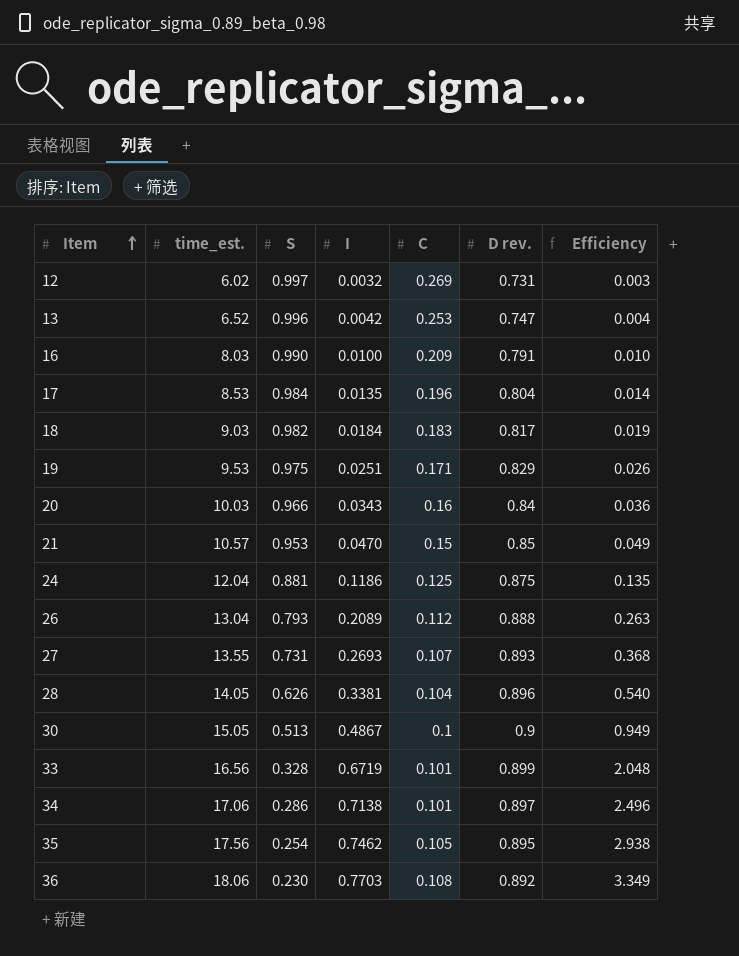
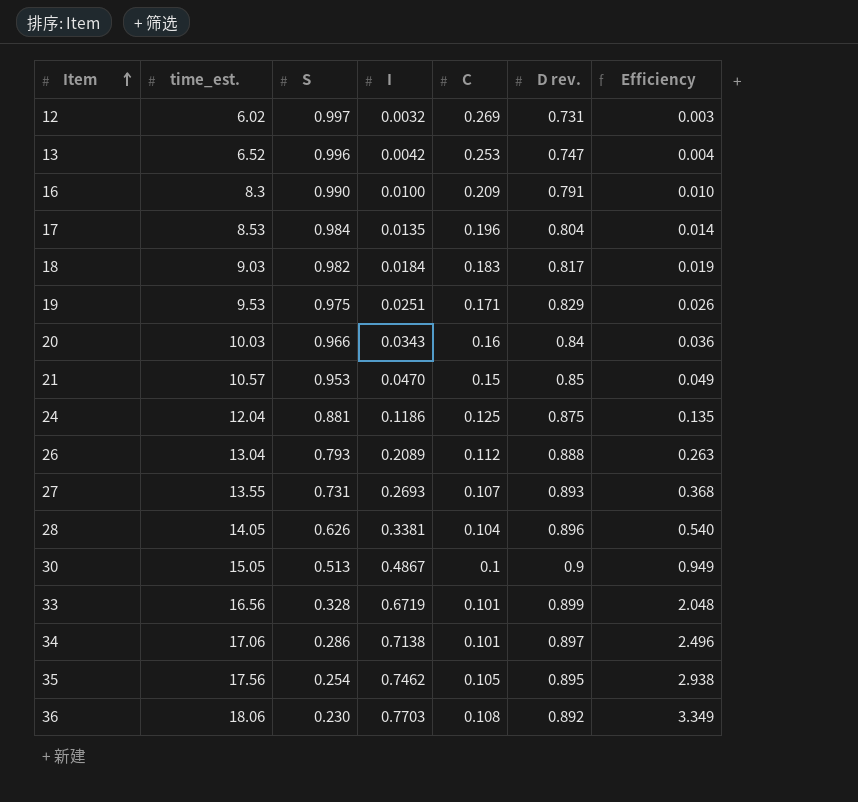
16 | time_est.: 8.03 -> 8.3

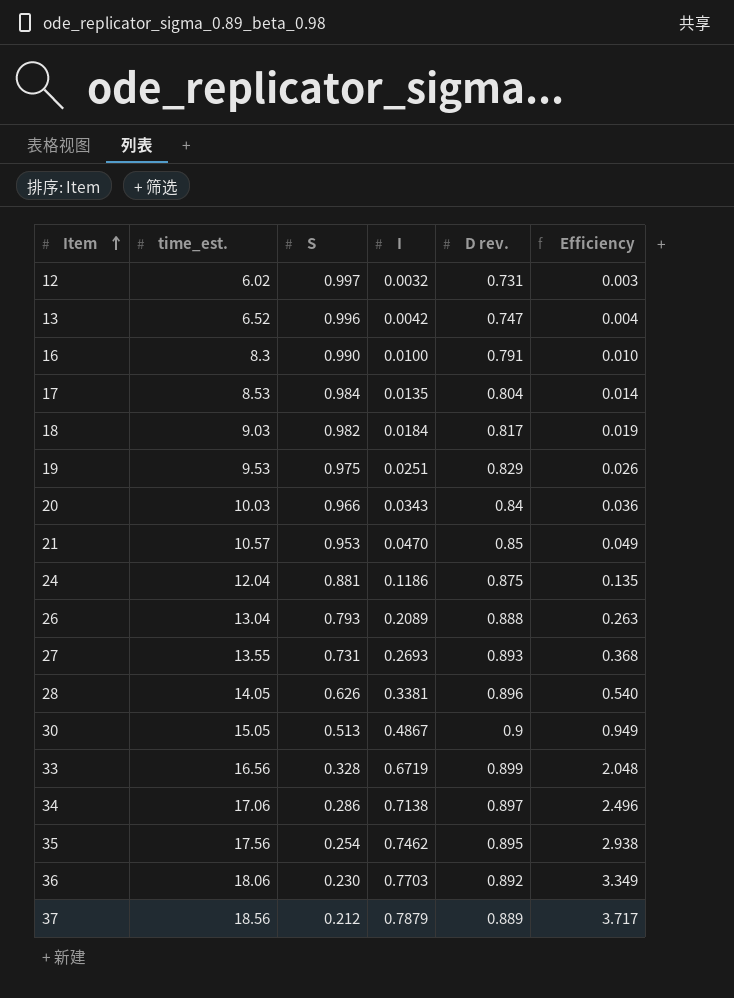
column C | position: 5 -> none
row 37: none -> 18.56 | 0.212 | 0.7879 | 0.889 | 3.717

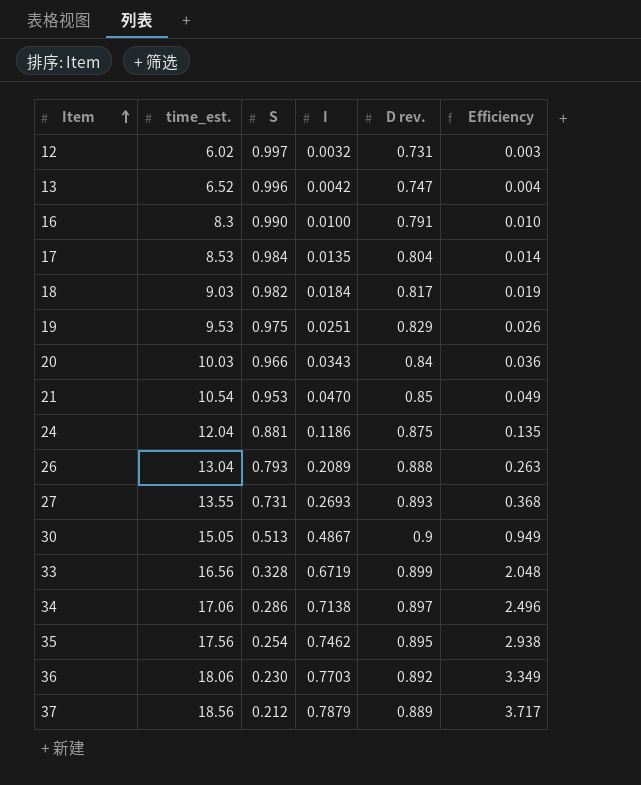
row 28: 14.05 | 0.626 | 0.3381 | 0.896 | 0.540 -> none
21 | time_est.: 10.57 -> 10.54

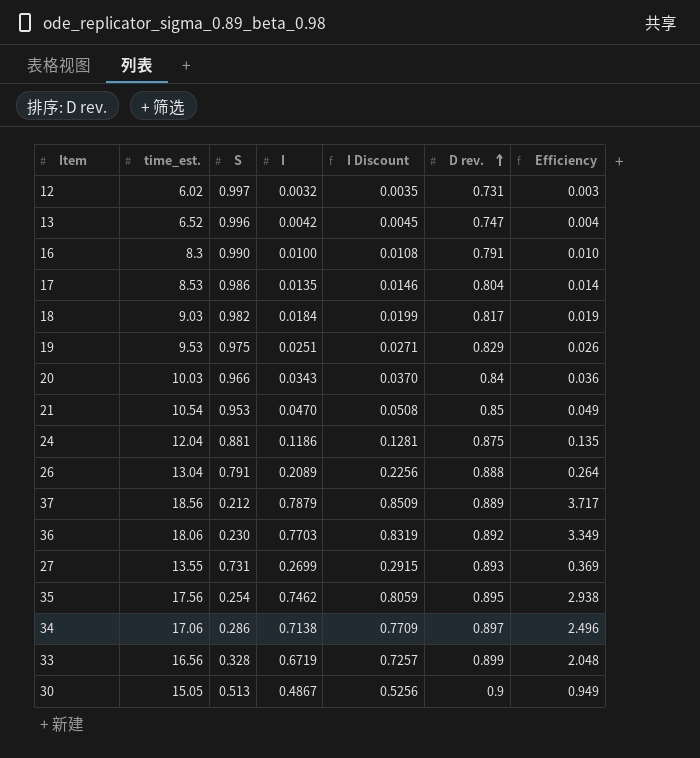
row order: Item ascending -> D rev. ascending
column I Discount | formula: none -> [I] * 1.08
17 | S: 0.984 -> 0.986
26 | S: 0.793 -> 0.791
26 | Efficiency: 0.263 -> 0.264
27 | I: 0.2693 -> 0.2699
27 | Efficiency: 0.368 -> 0.369

